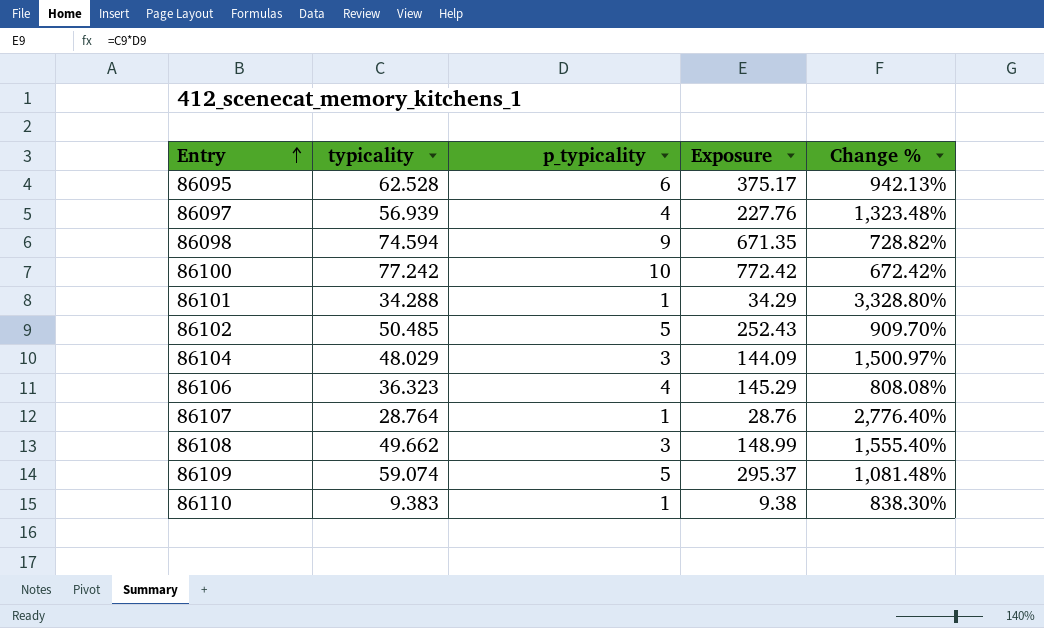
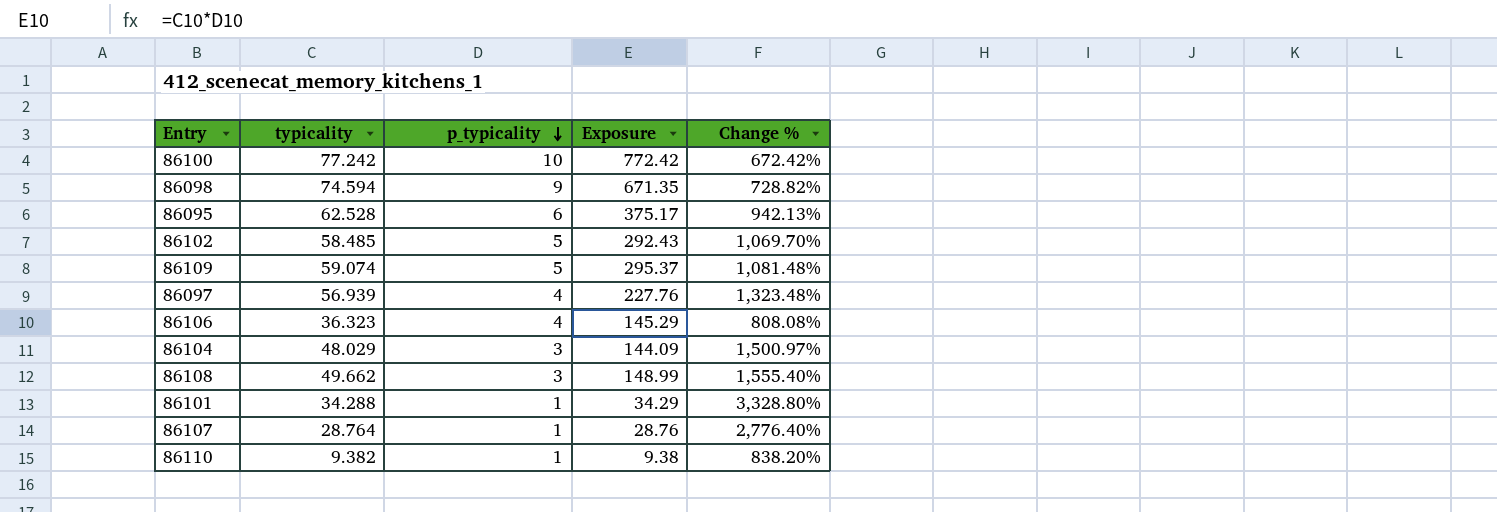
row order: Entry ascending -> p_typicality descending
86102 | typicality: 50.485 -> 58.485
86102 | Exposure: 252.43 -> 292.43
86102 | Change %: 909.70% -> 1,069.70%
86110 | typicality: 9.383 -> 9.382
86110 | Change %: 838.30% -> 838.20%

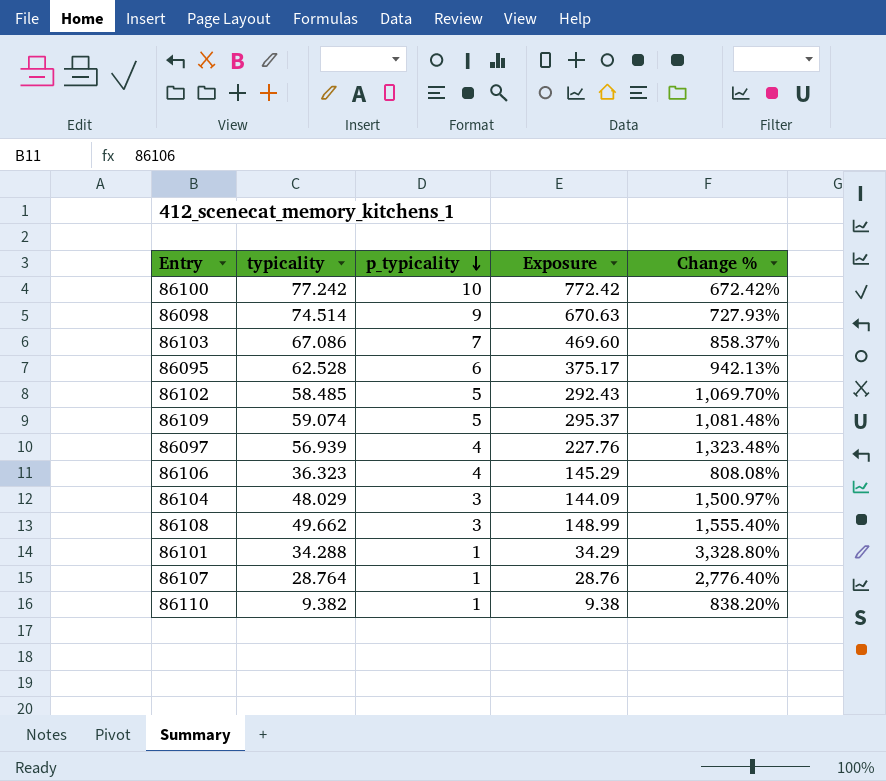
86098 | typicality: 74.594 -> 74.514
86098 | Exposure: 671.35 -> 670.63
86098 | Change %: 728.82% -> 727.93%
row 86103: none -> 67.086 | 7 | 469.60 | 858.37%

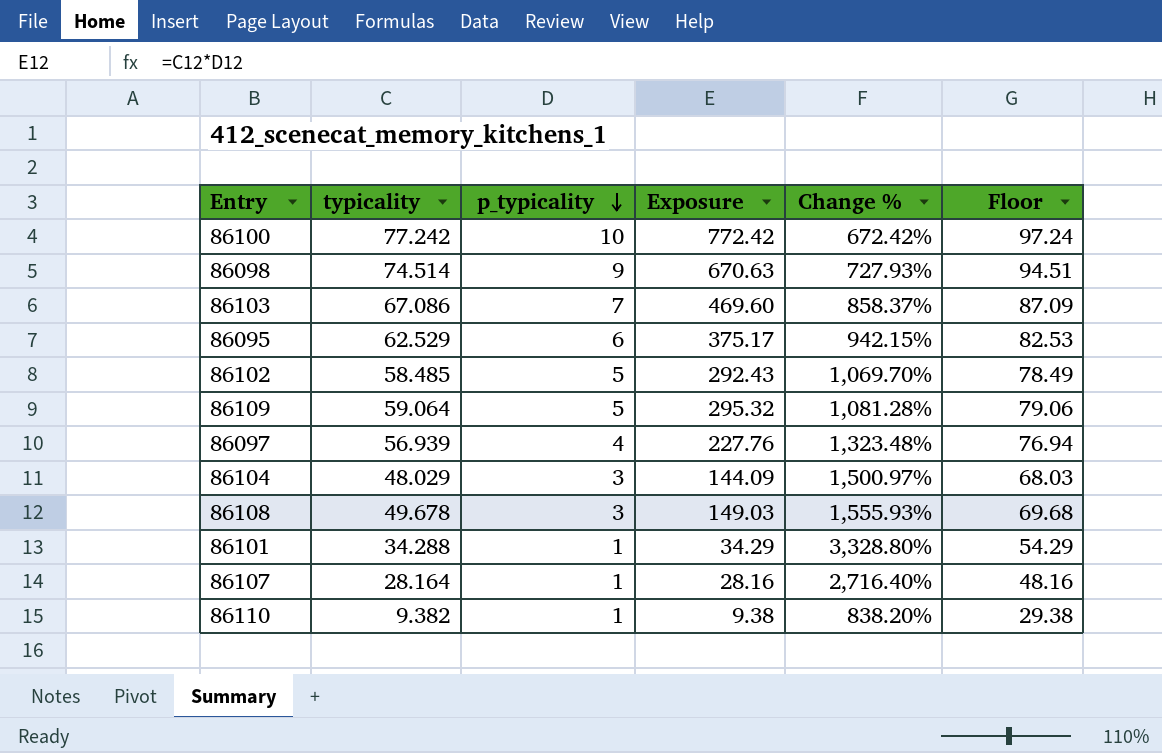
column Floor | formula: none -> [typicality] + 20
row 86106: 36.323 | 4 | 145.29 | 808.08% -> none
86095 | typicality: 62.528 -> 62.529
86095 | Change %: 942.13% -> 942.15%
86109 | typicality: 59.074 -> 59.064
86109 | Exposure: 295.37 -> 295.32
86109 | Change %: 1,081.48% -> 1,081.28%
86108 | typicality: 49.662 -> 49.678
86108 | Exposure: 148.99 -> 149.03
86108 | Change %: 1,555.40% -> 1,555.93%
86107 | typicality: 28.764 -> 28.164
86107 | Exposure: 28.76 -> 28.16
86107 | Change %: 2,776.40% -> 2,716.40%

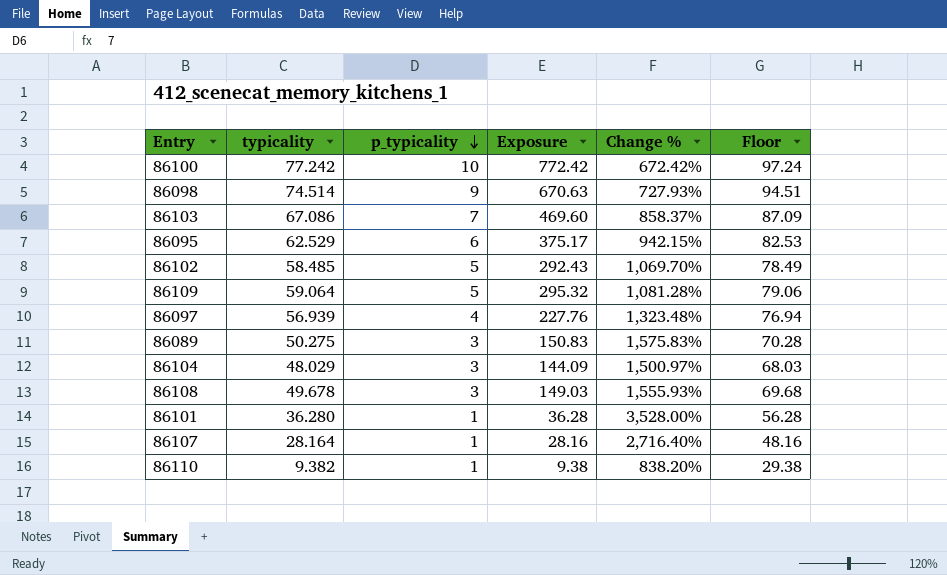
row 86089: none -> 50.275 | 3 | 150.83 | 1,575.83% | 70.28
86101 | typicality: 34.288 -> 36.280
86101 | Exposure: 34.29 -> 36.28
86101 | Change %: 3,328.80% -> 3,528.00%
86101 | Floor: 54.29 -> 56.28

